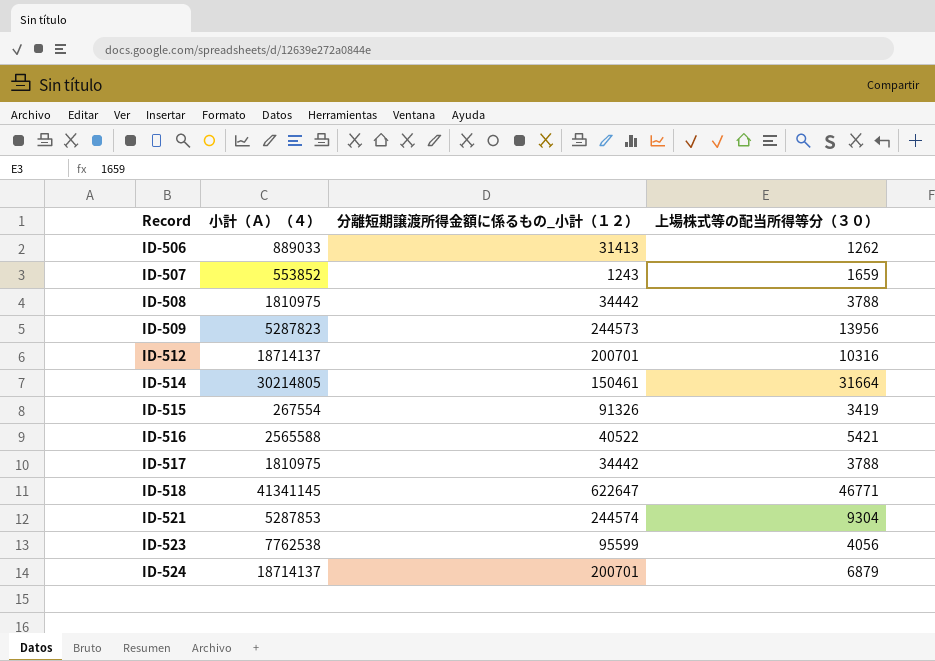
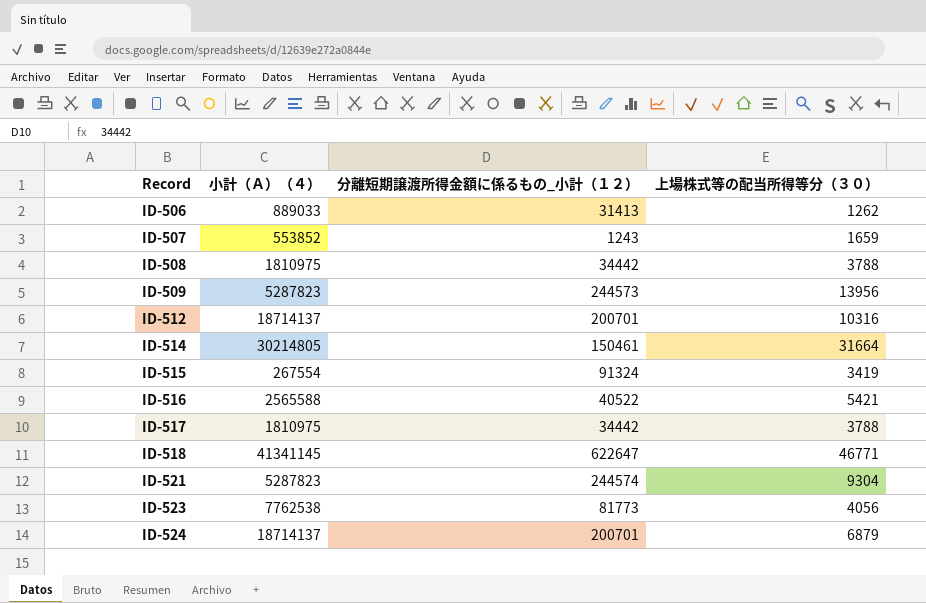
ID-515 | 分離短期譲渡所得金額に係るもの_小計（１２）: 91326 -> 91324
ID-521 | 小計（Ａ）（４）: 5287853 -> 5287823
ID-523 | 分離短期譲渡所得金額に係るもの_小計（１２）: 95599 -> 81773

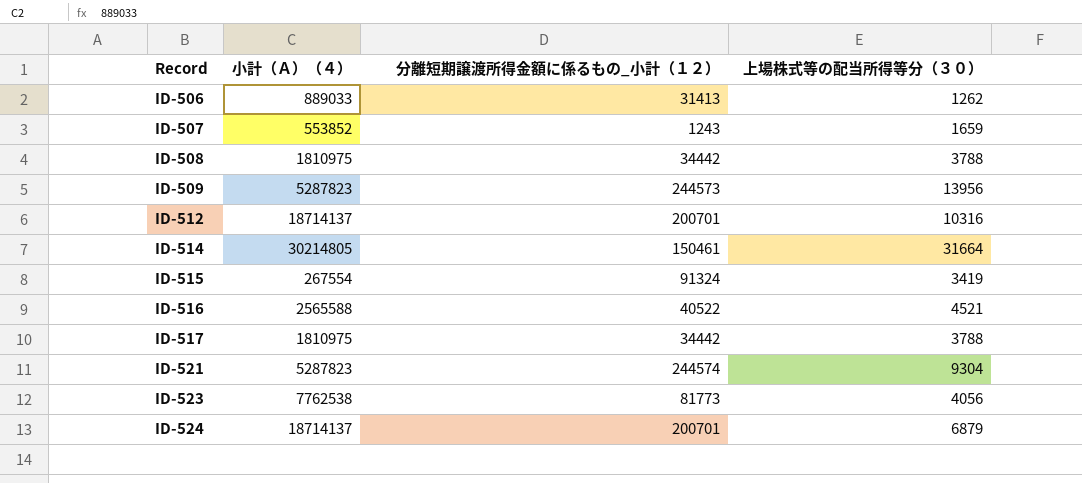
row ID-518: 41341145 | 622647 | 46771 -> none
ID-516 | 上場株式等の配当所得等分（３０）: 5421 -> 4521

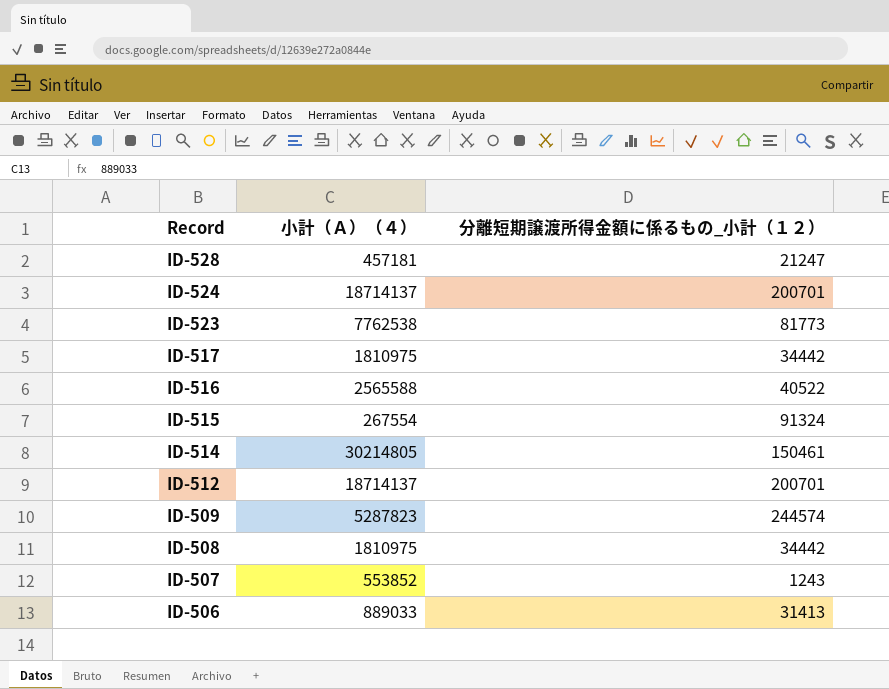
row order: Record ascending -> Record descending
column 上場株式等の配当所得等分（３０） | position: 4 -> none
row ID-521: 5287823 | 244574 | 9304 -> none
row ID-528: none -> 457181 | 21247
ID-509 | 分離短期譲渡所得金額に係るもの_小計（１２）: 244573 -> 244574

